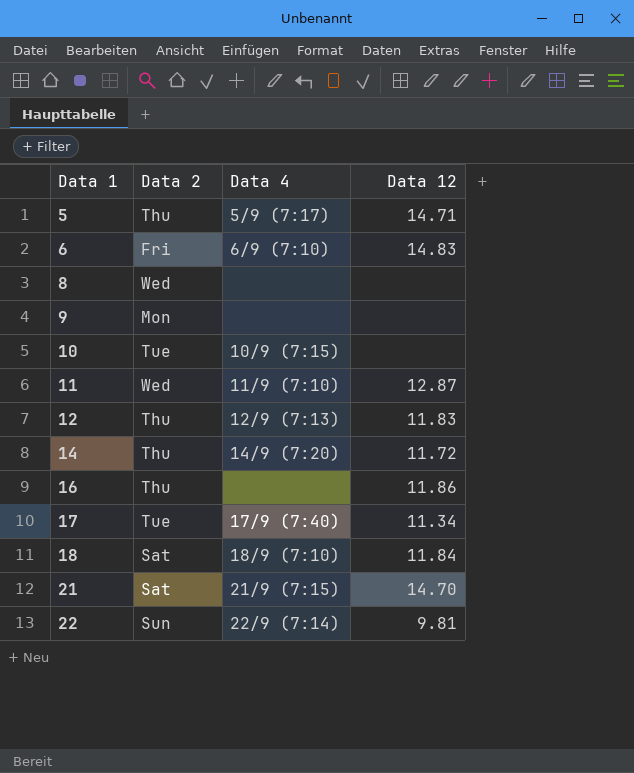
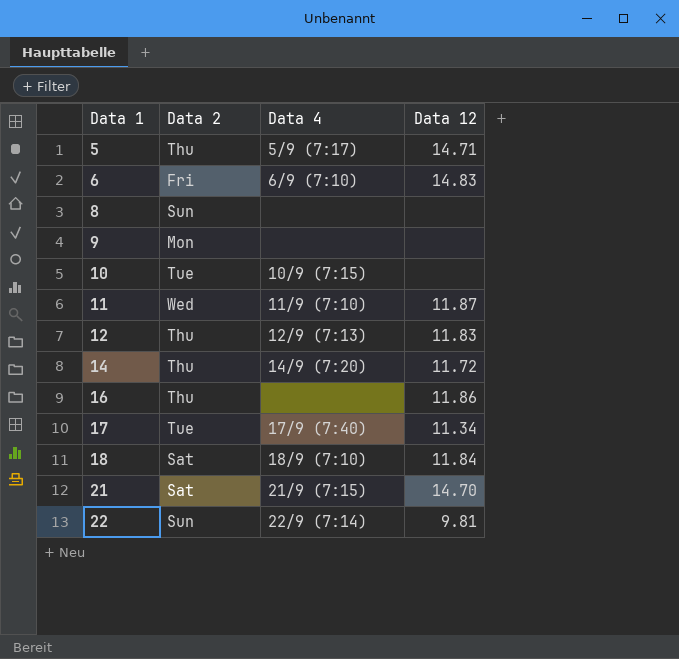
8 | Data 2: Wed -> Sun
11 | Data 12: 12.87 -> 11.87

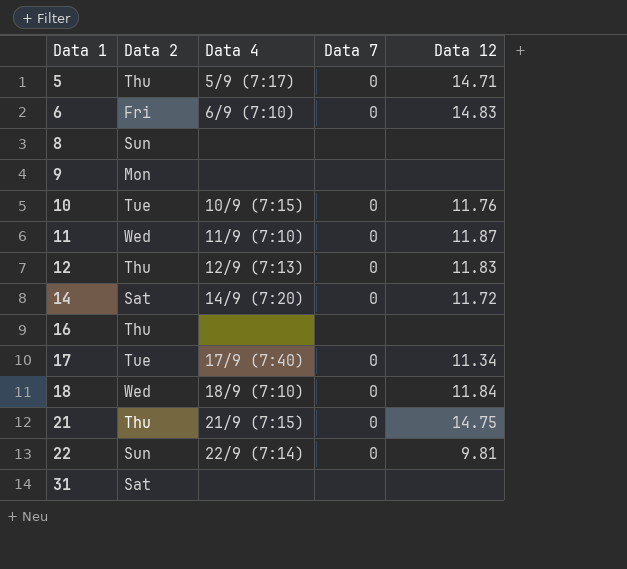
column Data 7 | position: none -> 4
10 | Data 12: none -> 11.76
14 | Data 2: Thu -> Sat
16 | Data 12: 11.86 -> none
18 | Data 2: Sat -> Wed
21 | Data 2: Sat -> Thu
21 | Data 12: 14.70 -> 14.75
row 31: none -> Sat | none | none | none

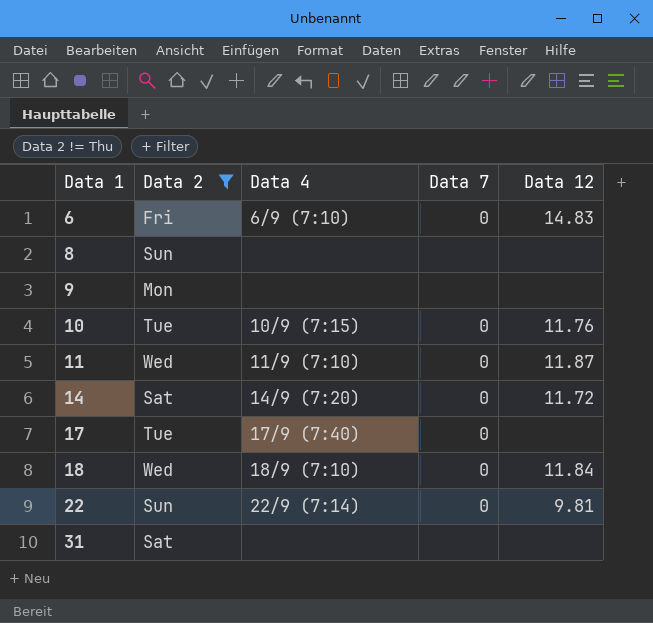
filter: none -> Data 2 != Thu
17 | Data 12: 11.34 -> none

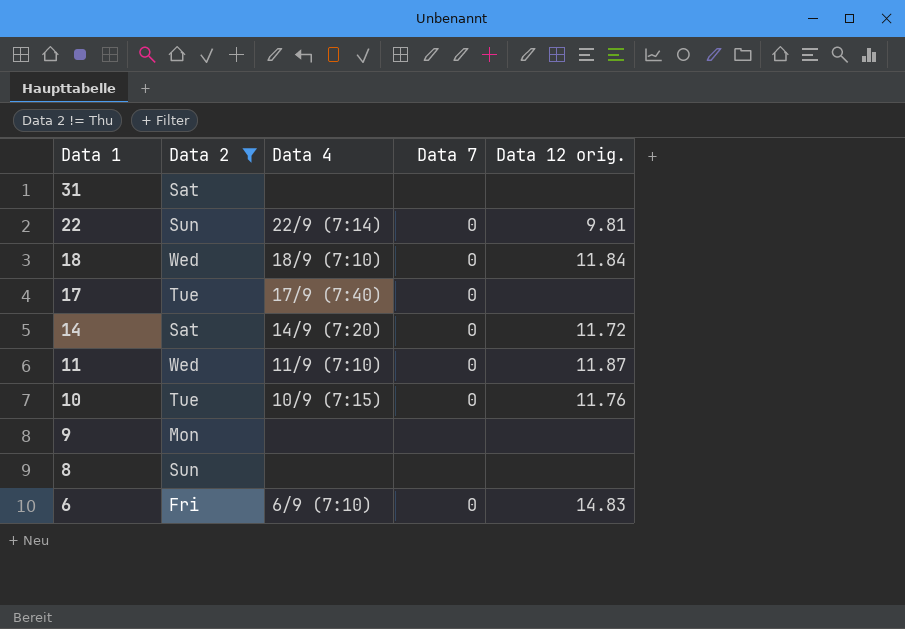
row order: Data 1 ascending -> Data 1 descending
column name: Data 12 -> Data 12 orig.

